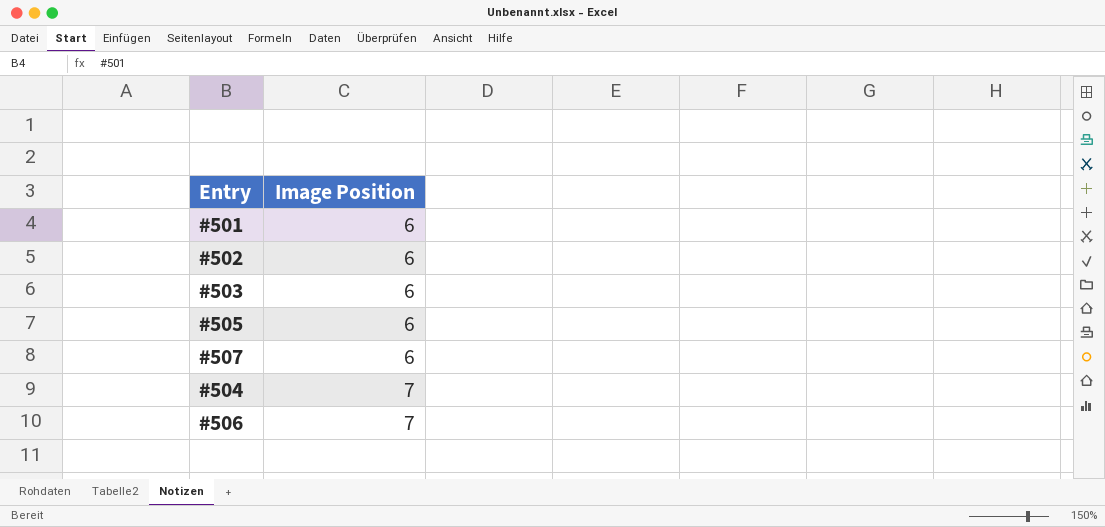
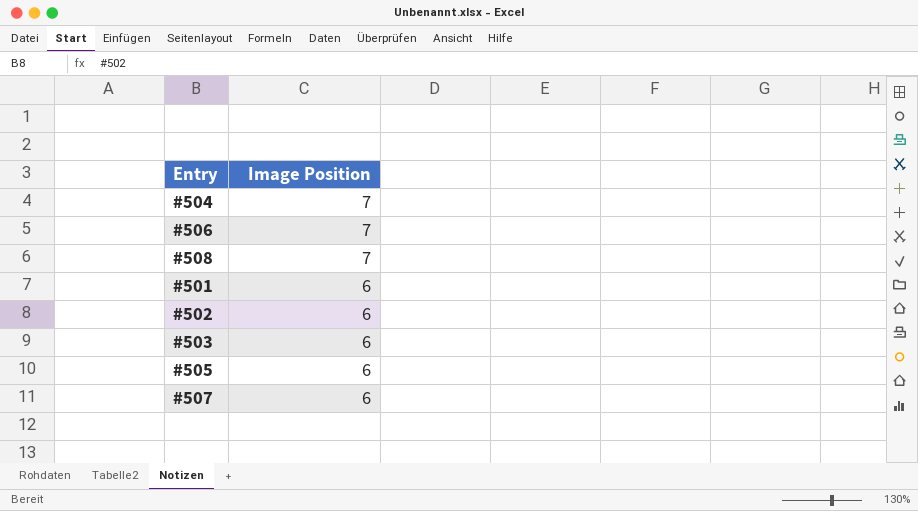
row order: Image Position ascending -> Image Position descending
row #508: none -> 7

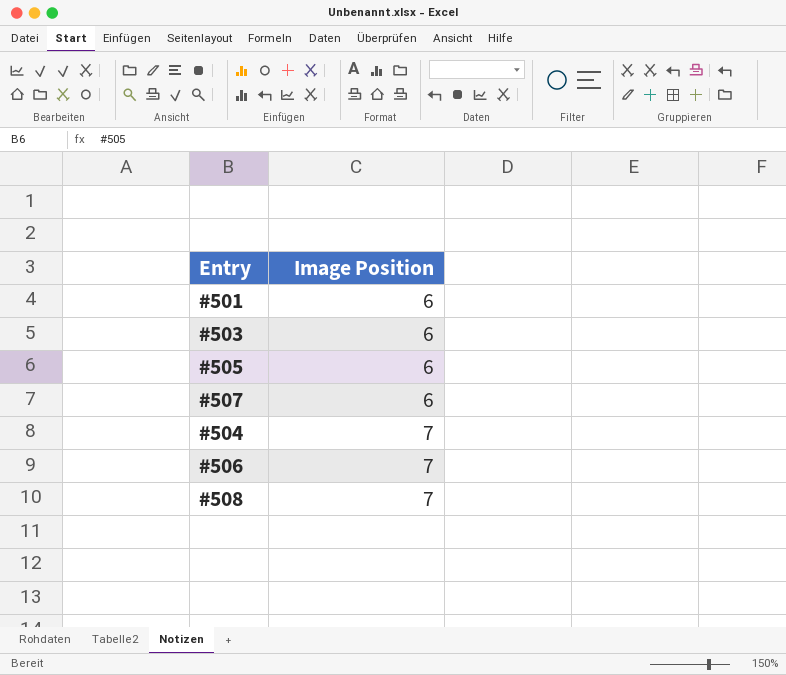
row order: Image Position descending -> Image Position ascending
row #502: 6 -> none

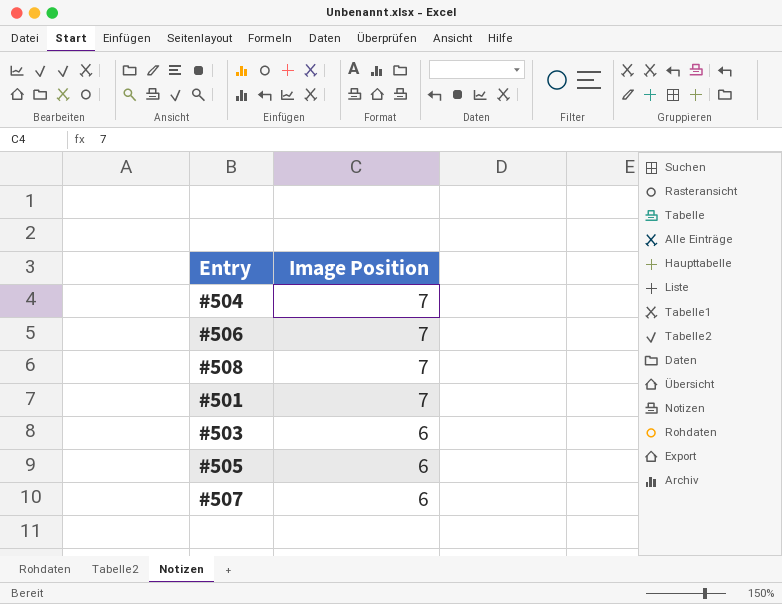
row order: Image Position ascending -> Image Position descending
#501 | Image Position: 6 -> 7

